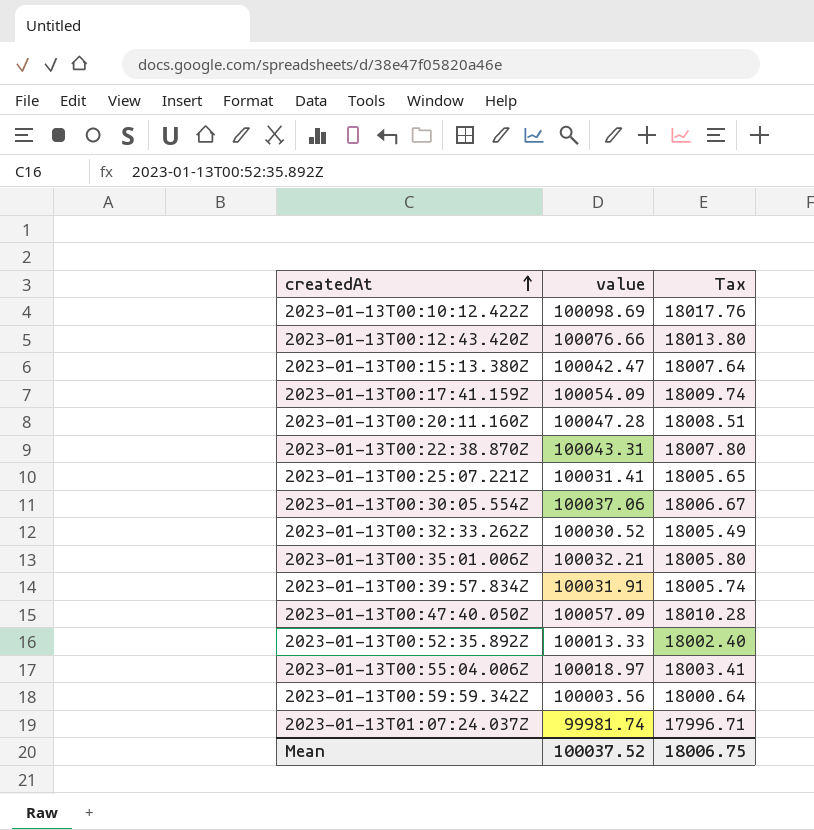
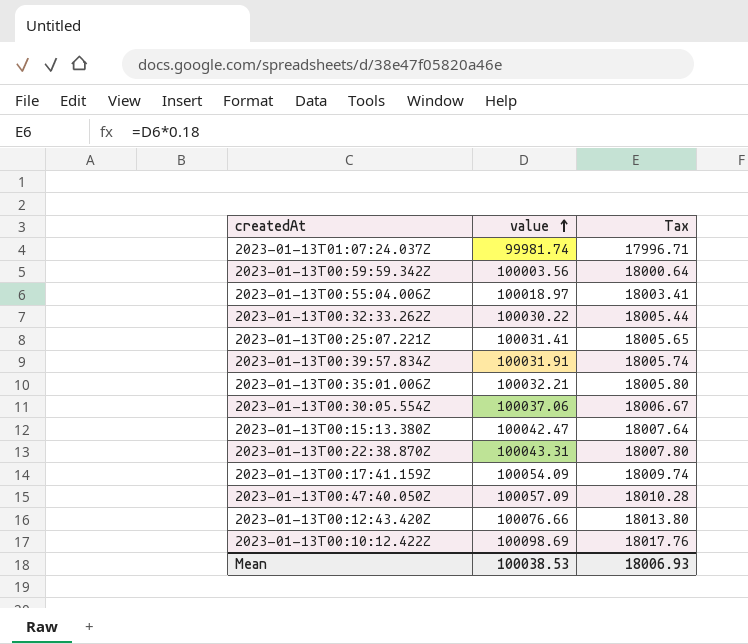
row order: createdAt ascending -> value ascending
row 2023-01-13T00:20:11.160Z: 100047.28 | 18008.51 -> none
row 2023-01-13T00:52:35.892Z: 100013.33 | 18002.40 -> none
2023-01-13T00:32:33.262Z | value: 100030.52 -> 100030.22
2023-01-13T00:32:33.262Z | Tax: 18005.49 -> 18005.44
Mean | value: 100037.52 -> 100038.53
Mean | Tax: 18006.75 -> 18006.93

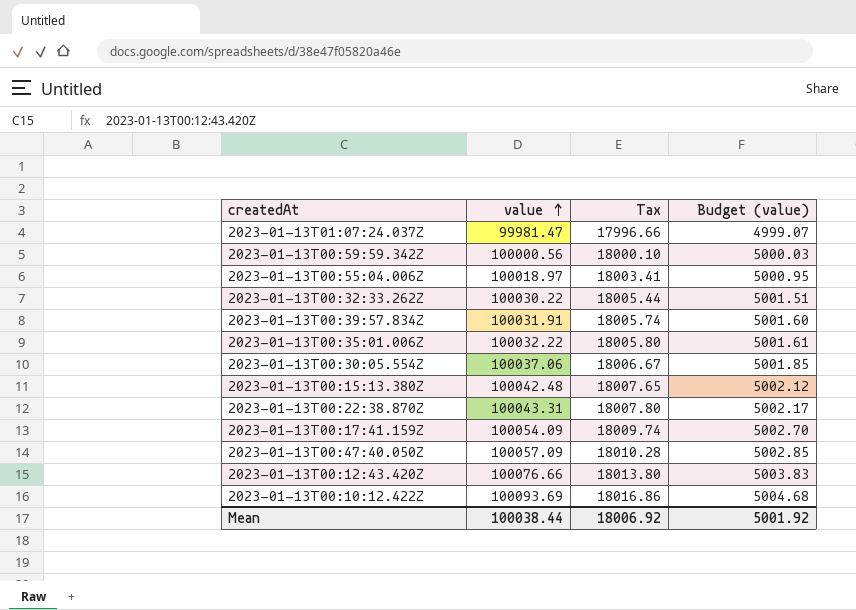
column Budget (value) | formula: none -> [value] * 0.05
row 2023-01-13T00:25:07.221Z: 100031.41 | 18005.65 -> none
2023-01-13T01:07:24.037Z | value: 99981.74 -> 99981.47
2023-01-13T01:07:24.037Z | Tax: 17996.71 -> 17996.66
2023-01-13T00:59:59.342Z | value: 100003.56 -> 100000.56
2023-01-13T00:59:59.342Z | Tax: 18000.64 -> 18000.10
2023-01-13T00:35:01.006Z | value: 100032.21 -> 100032.22
2023-01-13T00:15:13.380Z | value: 100042.47 -> 100042.48
2023-01-13T00:15:13.380Z | Tax: 18007.64 -> 18007.65
2023-01-13T00:10:12.422Z | value: 100098.69 -> 100093.69
2023-01-13T00:10:12.422Z | Tax: 18017.76 -> 18016.86
Mean | value: 100038.53 -> 100038.44
Mean | Tax: 18006.93 -> 18006.92

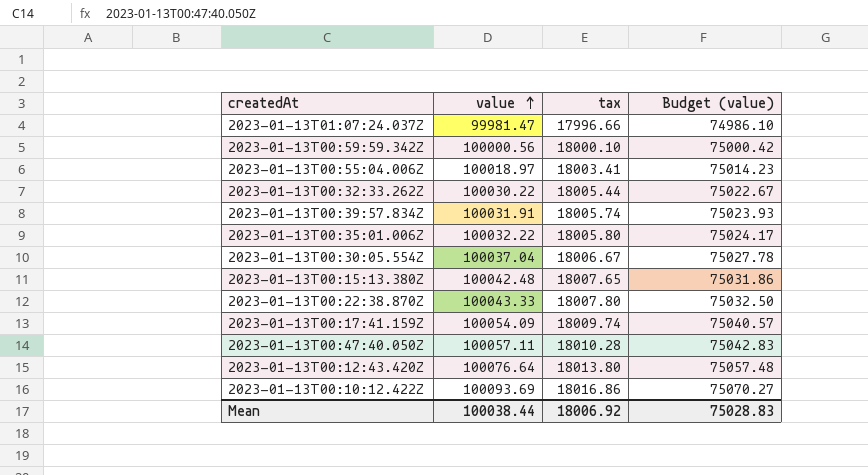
column name: Tax -> tax
column Budget (value) | formula: [value] * 0.05 -> [value] * 0.75
2023-01-13T00:30:05.554Z | value: 100037.06 -> 100037.04
2023-01-13T00:22:38.870Z | value: 100043.31 -> 100043.33
2023-01-13T00:47:40.050Z | value: 100057.09 -> 100057.11
2023-01-13T00:12:43.420Z | value: 100076.66 -> 100076.64
Mean | Budget (value): 5001.92 -> 75028.83

